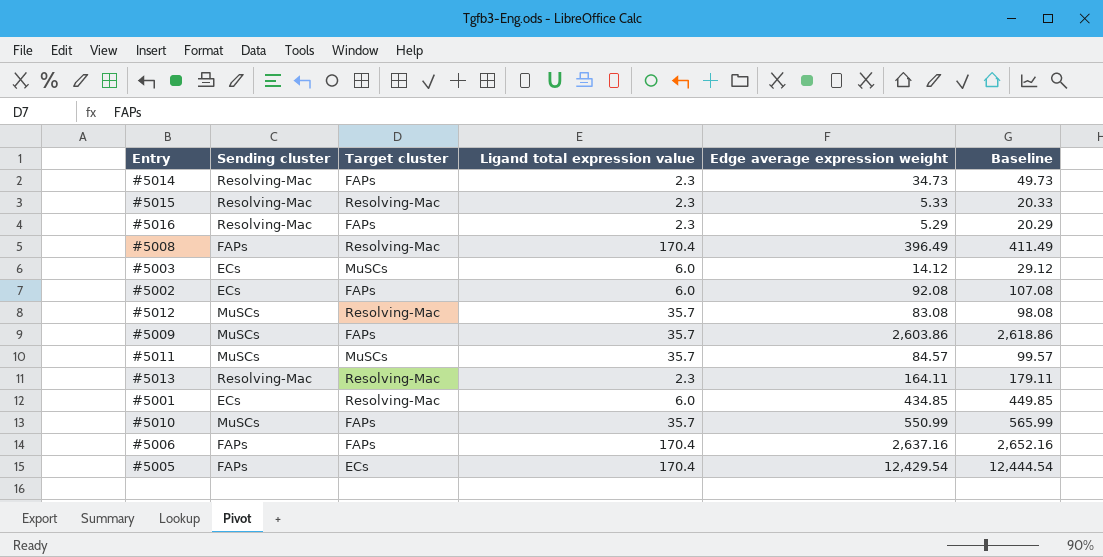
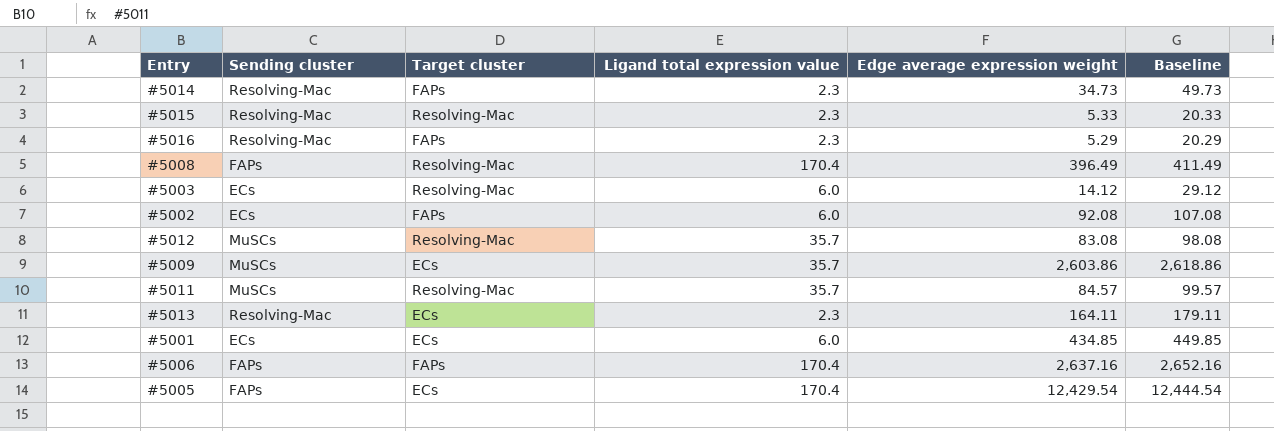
row #5010: MuSCs | FAPs | 35.7 | 550.99 | 565.99 -> none
#5003 | Target cluster: MuSCs -> Resolving-Mac
#5009 | Target cluster: FAPs -> ECs
#5011 | Target cluster: MuSCs -> Resolving-Mac
#5013 | Target cluster: Resolving-Mac -> ECs
#5001 | Target cluster: Resolving-Mac -> ECs

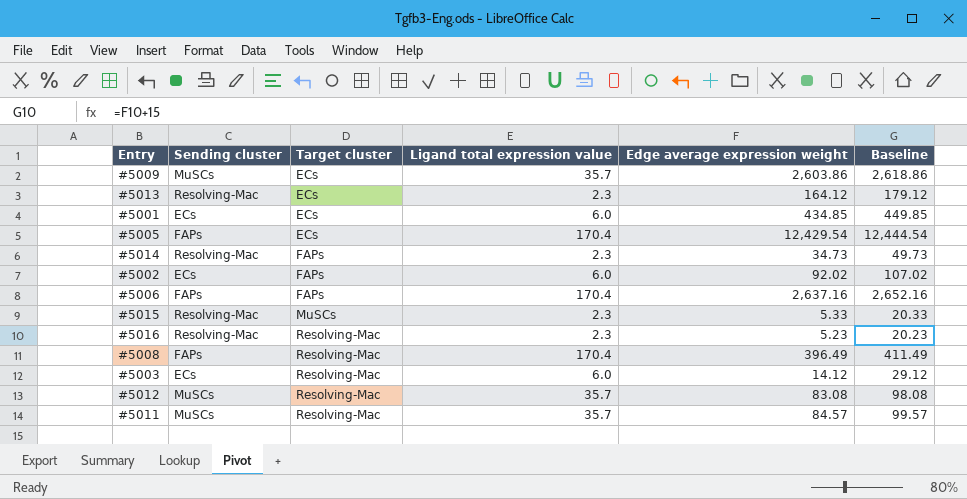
row order: none -> Target cluster ascending
#5013 | Edge average expression weight: 164.11 -> 164.12
#5013 | Baseline: 179.11 -> 179.12
#5002 | Edge average expression weight: 92.08 -> 92.02
#5002 | Baseline: 107.08 -> 107.02
#5015 | Target cluster: Resolving-Mac -> MuSCs
#5016 | Target cluster: FAPs -> Resolving-Mac
#5016 | Edge average expression weight: 5.29 -> 5.23
#5016 | Baseline: 20.29 -> 20.23

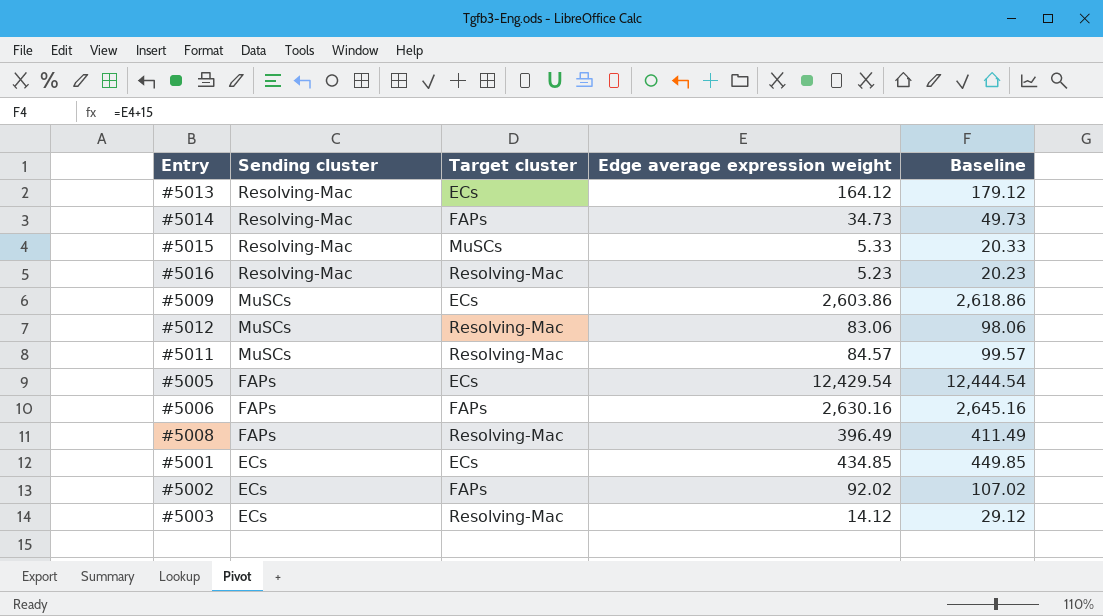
row order: Target cluster ascending -> Sending cluster descending
column Ligand total expression value | position: 4 -> none
#5012 | Edge average expression weight: 83.08 -> 83.06
#5012 | Baseline: 98.08 -> 98.06
#5006 | Edge average expression weight: 2,637.16 -> 2,630.16
#5006 | Baseline: 2,652.16 -> 2,645.16

